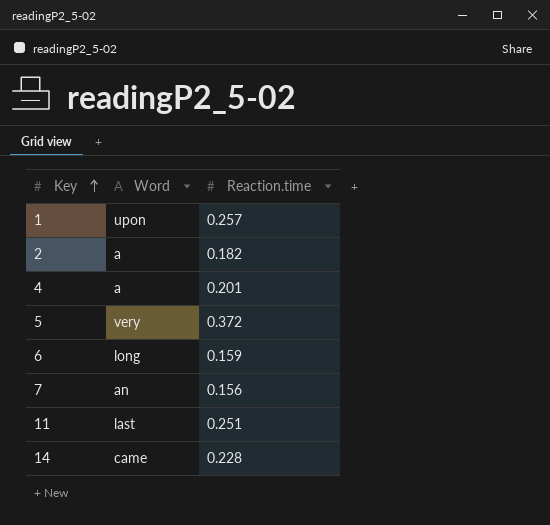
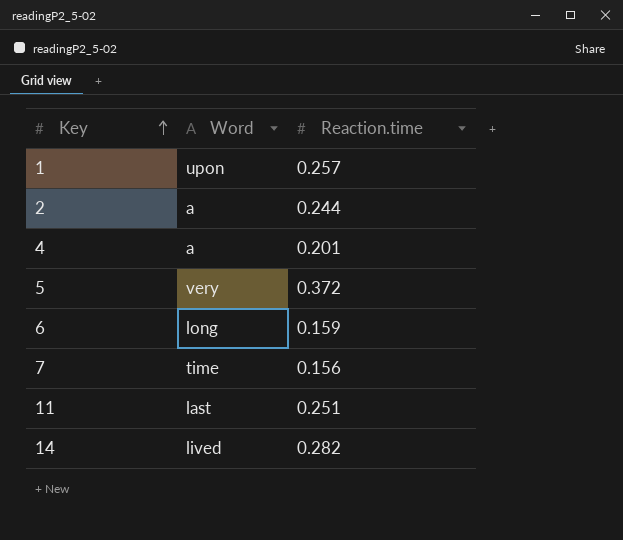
2 | Reaction.time: 0.182 -> 0.244
7 | Word: an -> time
14 | Word: came -> lived
14 | Reaction.time: 0.228 -> 0.282

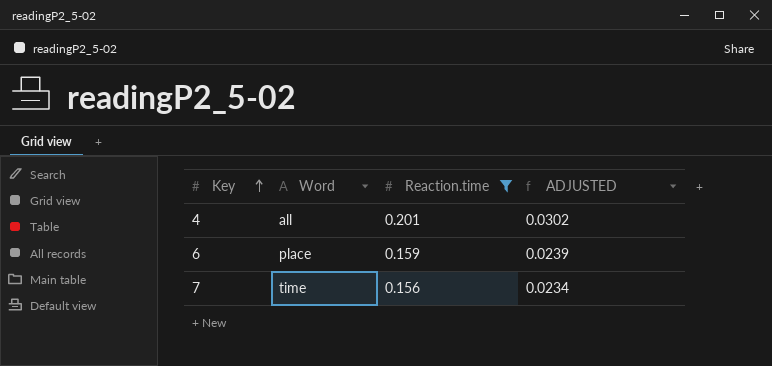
filter: none -> Reaction.time <= 0.201
column ADJUSTED | formula: none -> [Reaction.time] * 0.15
4 | Word: a -> all
6 | Word: long -> place

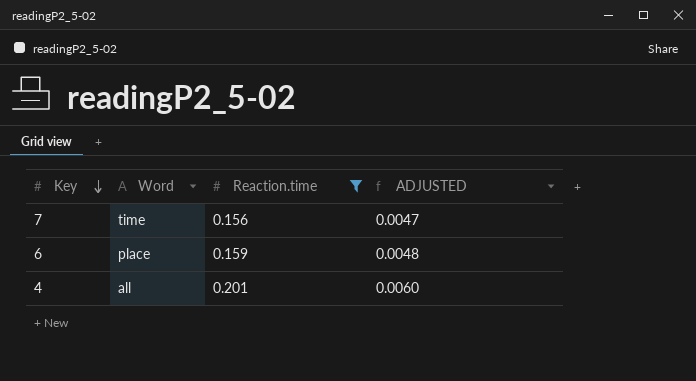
row order: Key ascending -> Key descending
column ADJUSTED | formula: [Reaction.time] * 0.15 -> [Reaction.time] * 0.03

